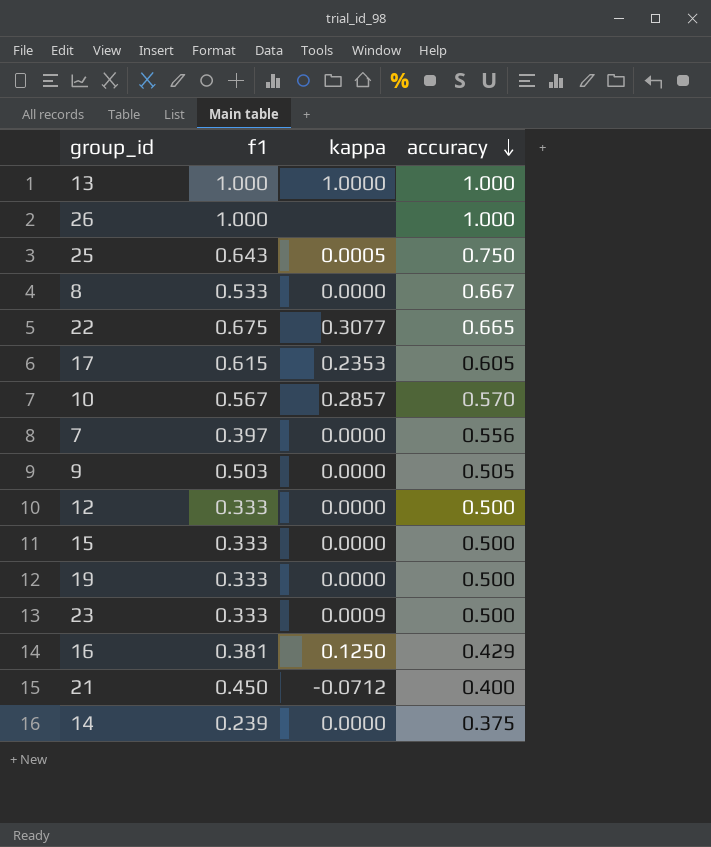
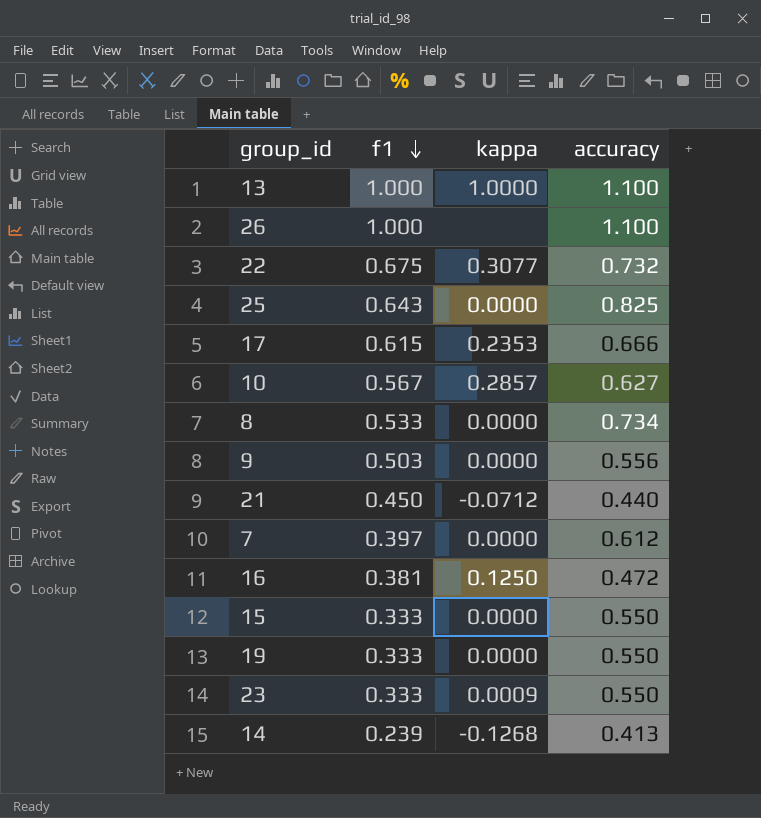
row order: accuracy descending -> f1 descending
row 12: 0.333 | 0.0000 | 0.500 -> none
13 | accuracy: 1.000 -> 1.100
26 | accuracy: 1.000 -> 1.100
22 | accuracy: 0.665 -> 0.732
25 | kappa: 0.0005 -> 0.0000
25 | accuracy: 0.750 -> 0.825
17 | accuracy: 0.605 -> 0.666
10 | accuracy: 0.570 -> 0.627
8 | accuracy: 0.667 -> 0.734
9 | accuracy: 0.505 -> 0.556
21 | accuracy: 0.400 -> 0.440
7 | accuracy: 0.556 -> 0.612
16 | accuracy: 0.429 -> 0.472
15 | accuracy: 0.500 -> 0.550
19 | accuracy: 0.500 -> 0.550
23 | accuracy: 0.500 -> 0.550
14 | kappa: 0.0000 -> -0.1268
14 | accuracy: 0.375 -> 0.413

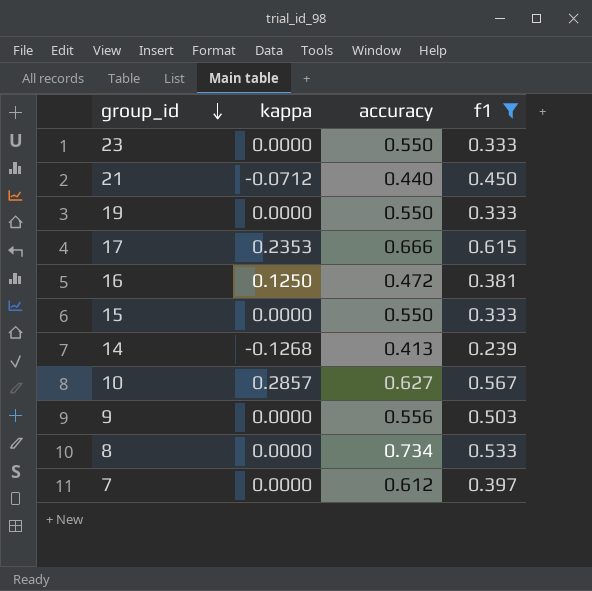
filter: none -> f1 <= 0.615
row order: f1 descending -> group_id descending
column f1 | position: 2 -> 4
23 | kappa: 0.0009 -> 0.0000

